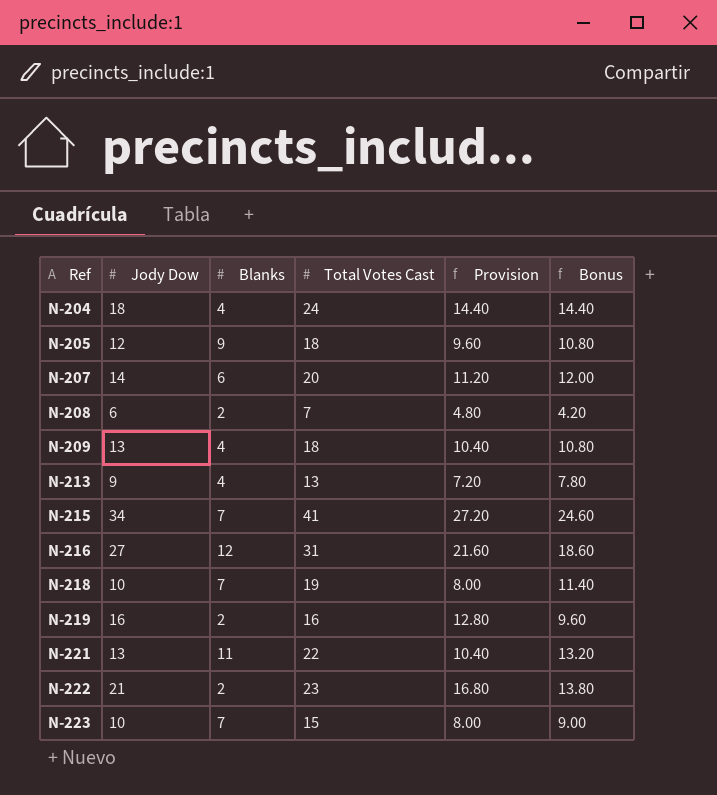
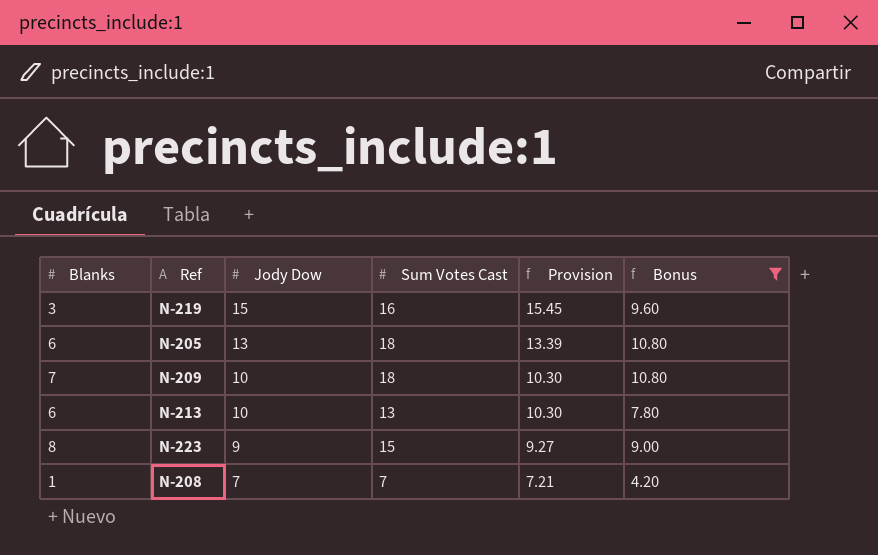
filter: none -> Bonus <= 10.80
row order: Ref ascending -> Jody Dow descending
column Blanks | position: 3 -> 1
column name: Total Votes Cast -> Sum Votes Cast
column Provision | formula: [Jody Dow] * 0.8 -> [Jody Dow] * 1.03
N-219 | Blanks: 2 -> 3
N-219 | Jody Dow: 16 -> 15
N-205 | Blanks: 9 -> 6
N-205 | Jody Dow: 12 -> 13
N-209 | Blanks: 4 -> 7
N-209 | Jody Dow: 13 -> 10
N-213 | Blanks: 4 -> 6
N-213 | Jody Dow: 9 -> 10
N-223 | Blanks: 7 -> 8
N-223 | Jody Dow: 10 -> 9
N-208 | Blanks: 2 -> 1
N-208 | Jody Dow: 6 -> 7

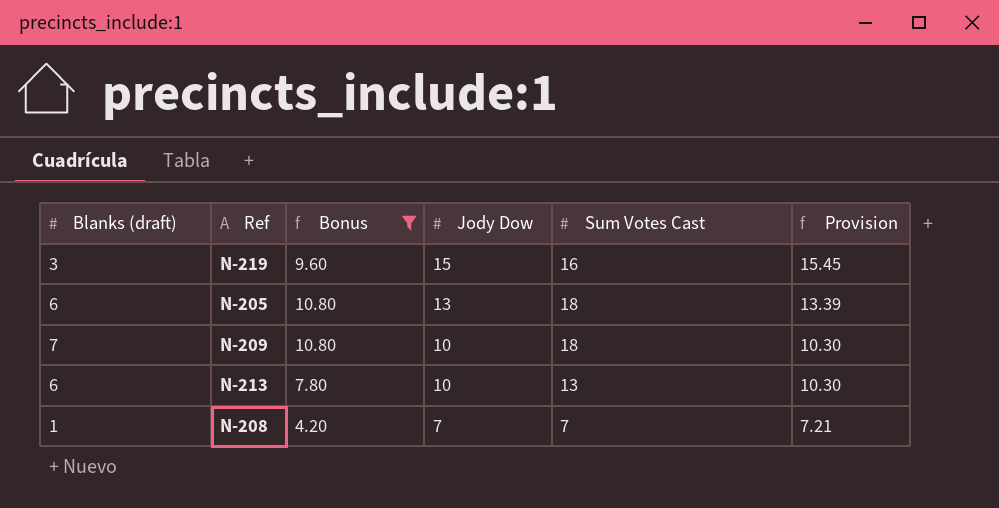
column name: Blanks -> Blanks (draft)
column Bonus | position: 6 -> 3
row N-223: 8 | 9 | 15 | 9.27 | 9.00 -> none

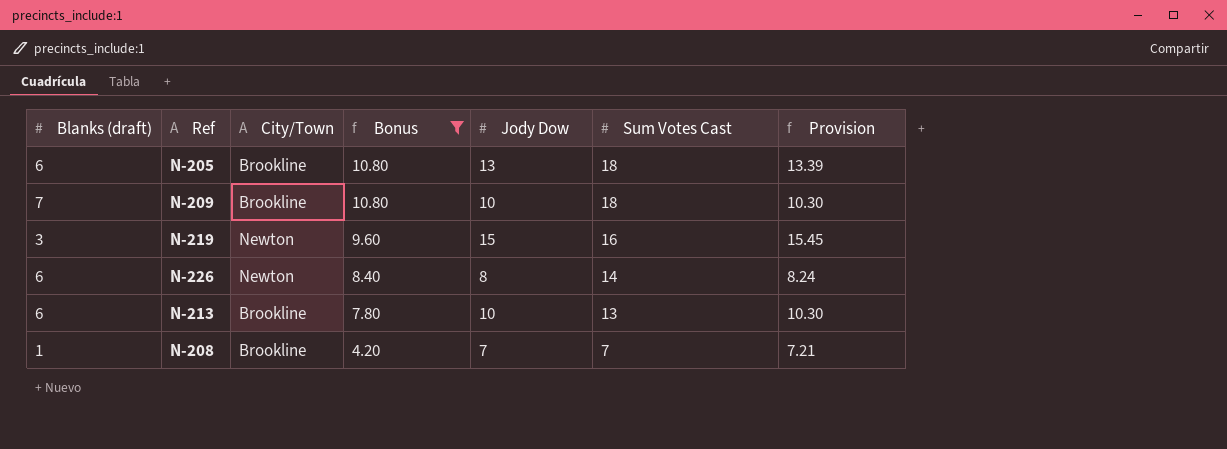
row order: Jody Dow descending -> Bonus descending
column City/Town | position: none -> 3
row N-226: none -> 6 | Newton | 8.40 | 8 | 14 | 8.24

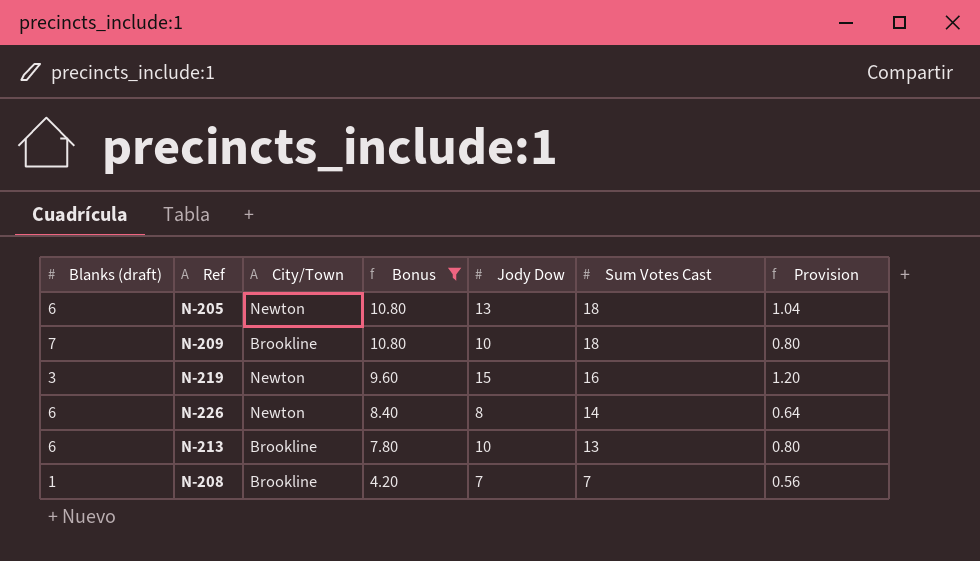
column Provision | formula: [Jody Dow] * 1.03 -> [Jody Dow] * 0.08
N-205 | City/Town: Brookline -> Newton

